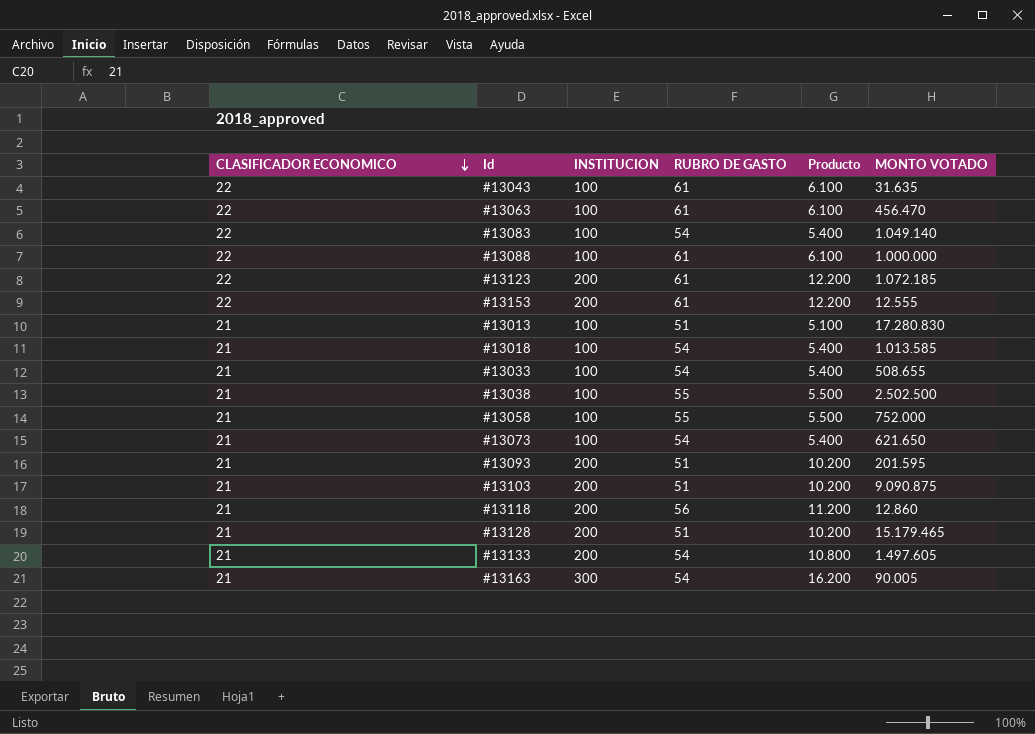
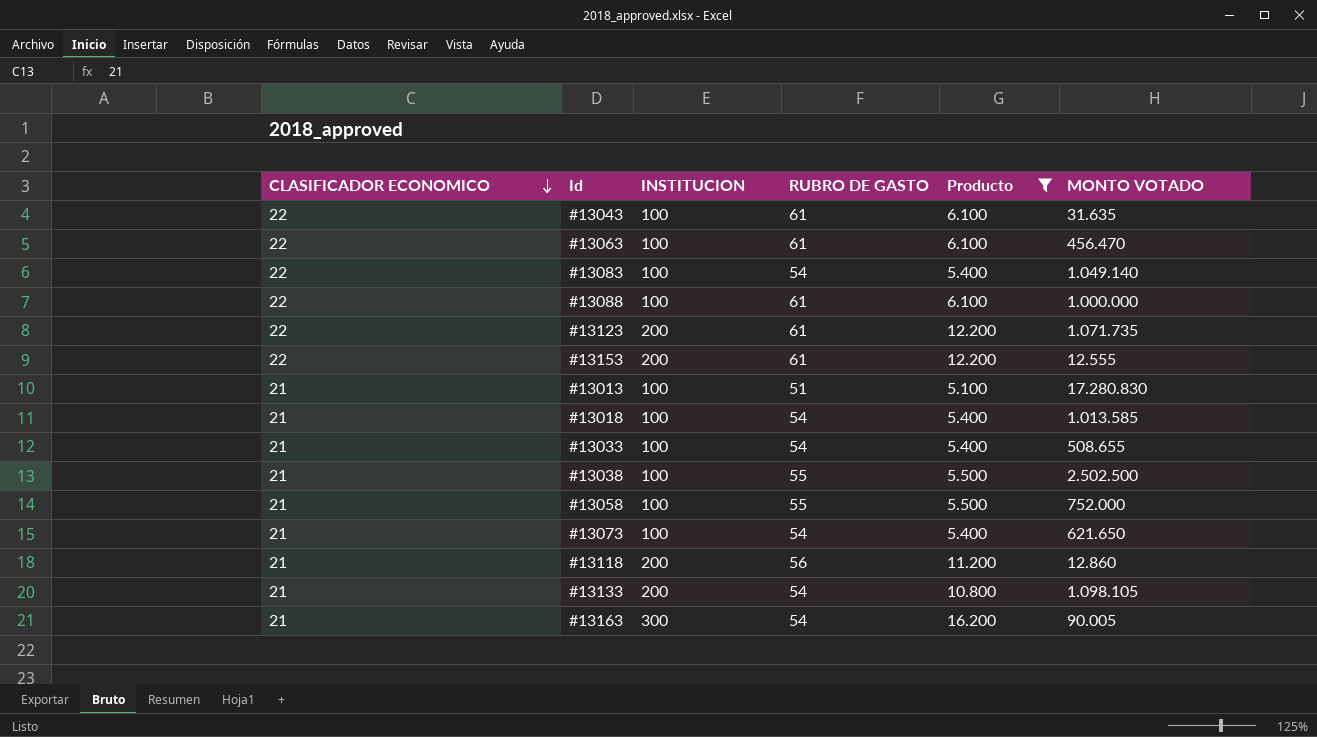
filter: none -> Producto != 10.200
#13123 | MONTO VOTADO: 1.072.185 -> 1.071.735
#13133 | MONTO VOTADO: 1.497.605 -> 1.098.105

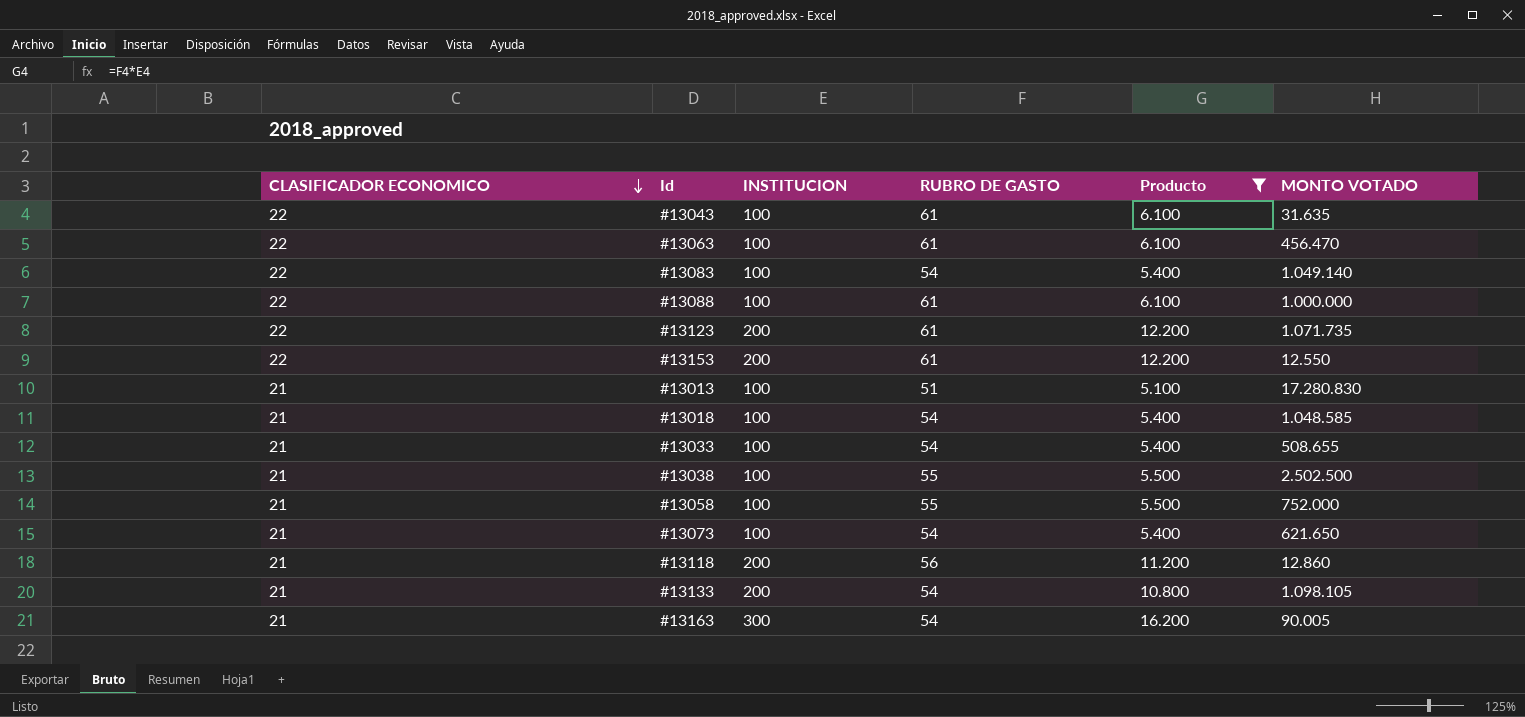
#13153 | MONTO VOTADO: 12.555 -> 12.550
#13018 | MONTO VOTADO: 1.013.585 -> 1.048.585

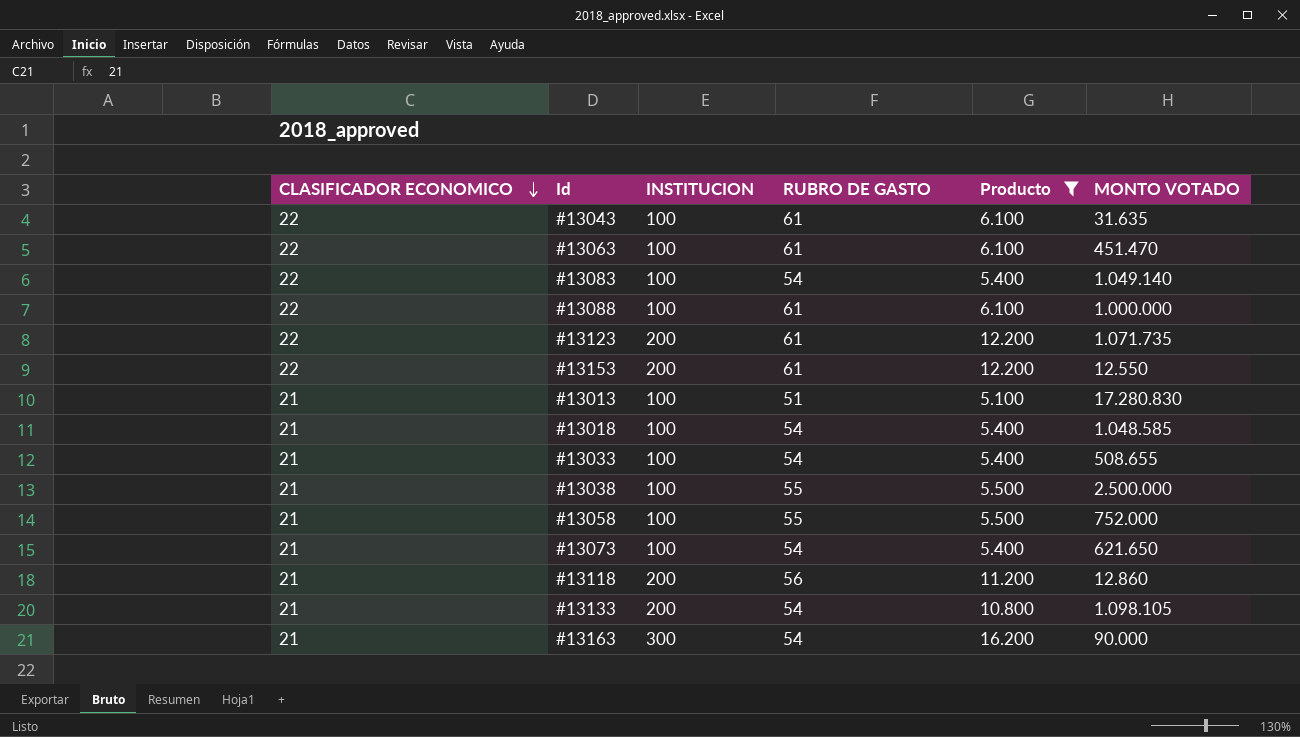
#13063 | MONTO VOTADO: 456.470 -> 451.470
#13038 | MONTO VOTADO: 2.502.500 -> 2.500.000
#13163 | MONTO VOTADO: 90.005 -> 90.000

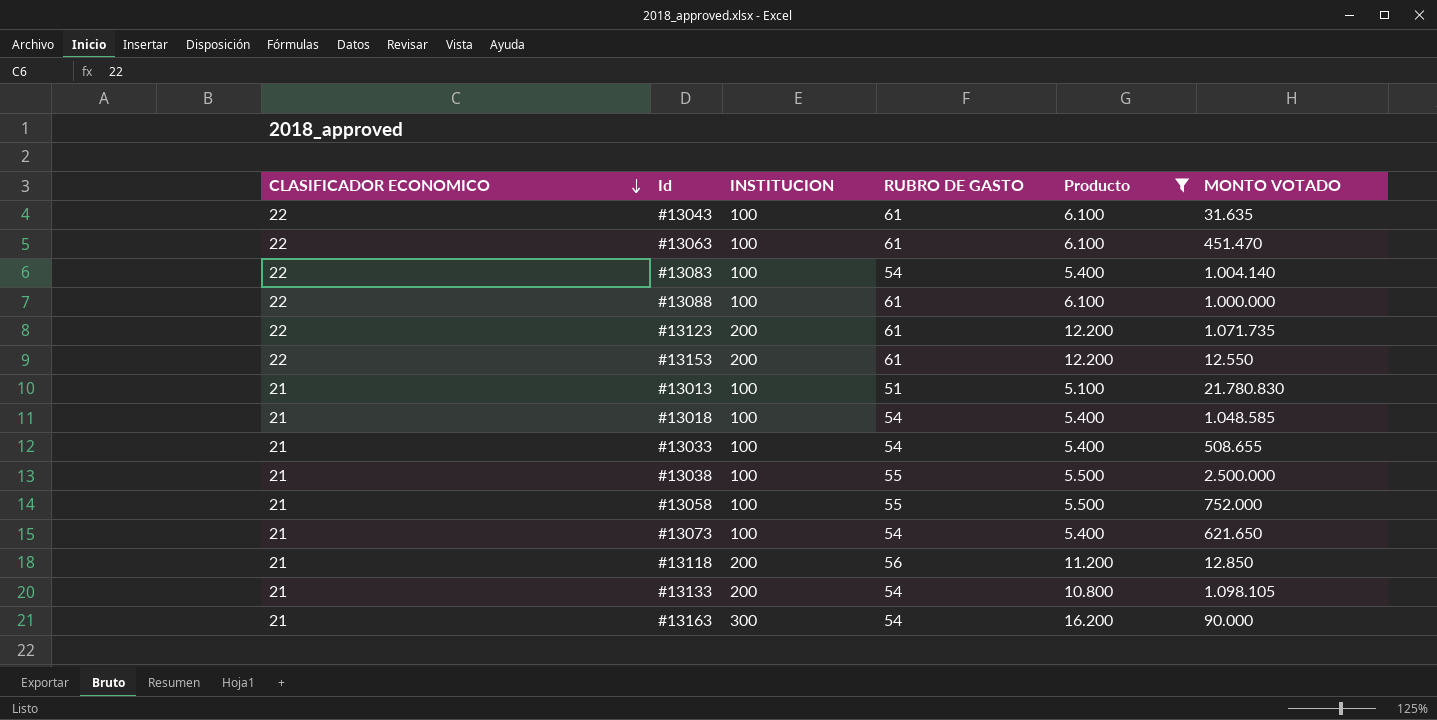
#13083 | MONTO VOTADO: 1.049.140 -> 1.004.140
#13013 | MONTO VOTADO: 17.280.830 -> 21.780.830
#13118 | MONTO VOTADO: 12.860 -> 12.850

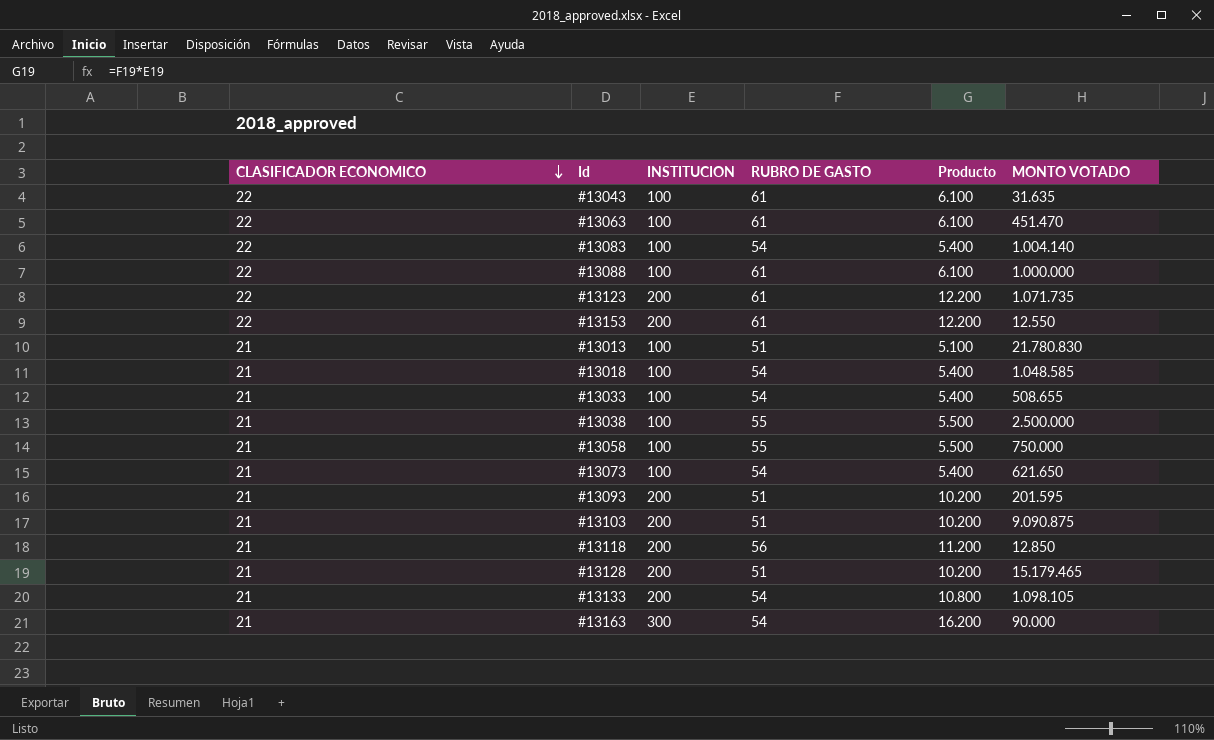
filter: Producto != 10.200 -> none
#13058 | MONTO VOTADO: 752.000 -> 750.000

